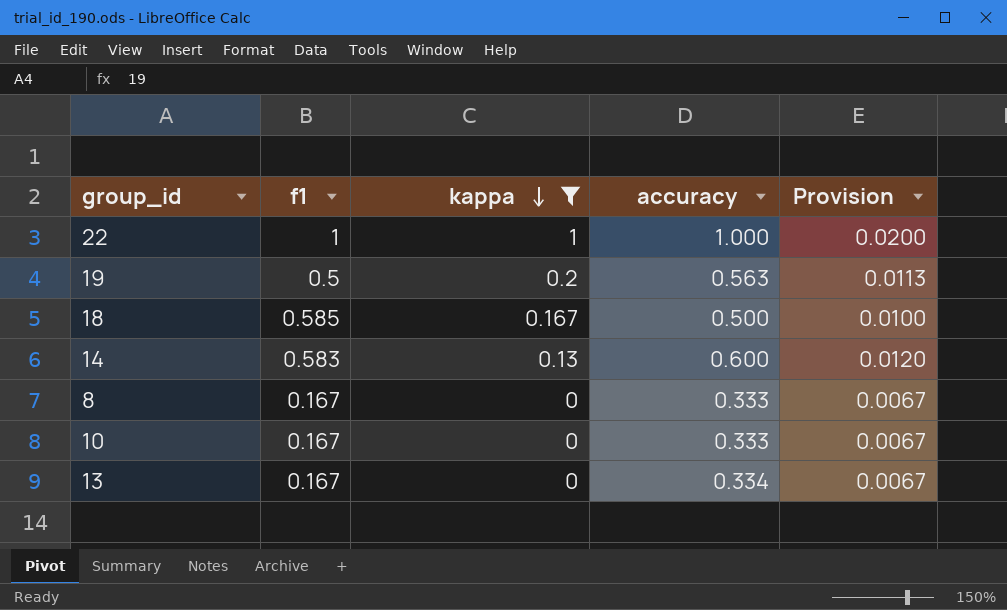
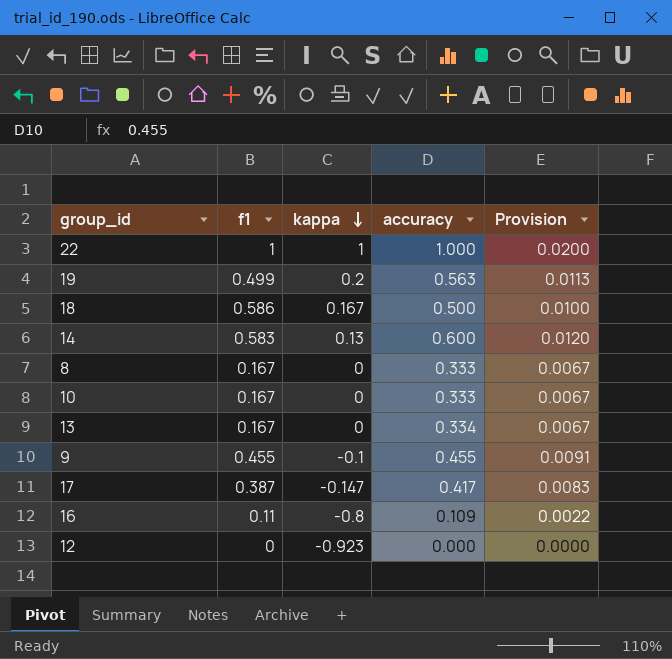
filter: kappa >= 0 -> none
19 | f1: 0.5 -> 0.499
18 | f1: 0.585 -> 0.586

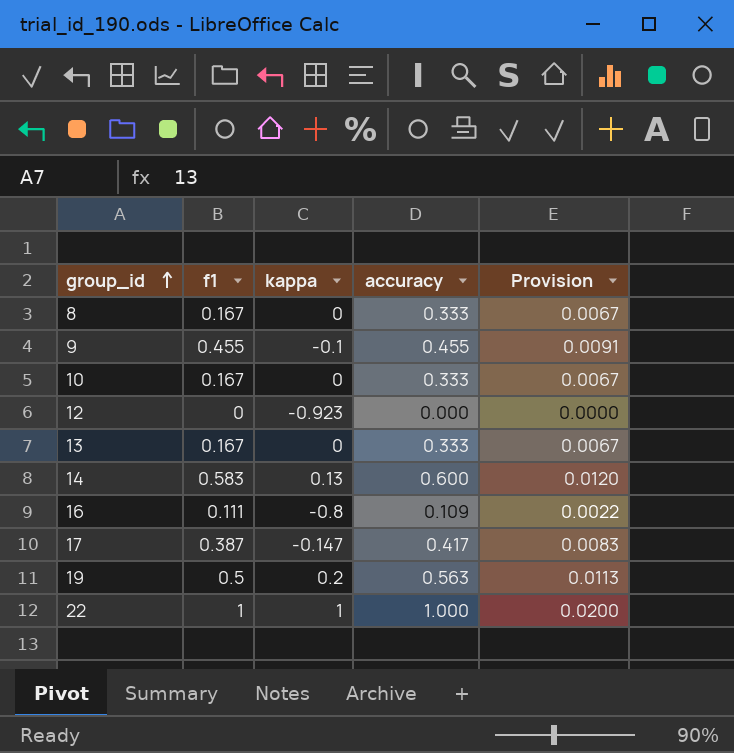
row order: kappa descending -> group_id ascending
row 18: 0.586 | 0.167 | 0.500 | 0.0100 -> none
13 | accuracy: 0.334 -> 0.333
16 | f1: 0.11 -> 0.111
19 | f1: 0.499 -> 0.5

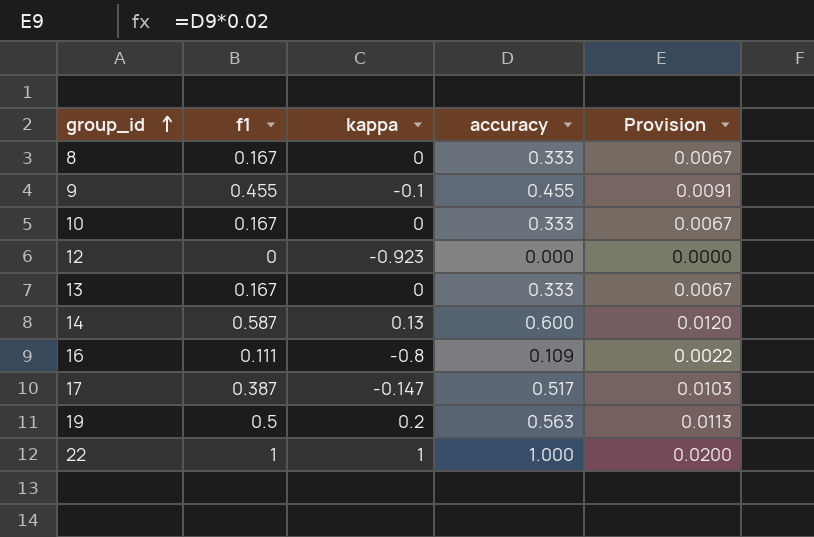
14 | f1: 0.583 -> 0.587
17 | accuracy: 0.417 -> 0.517
17 | Provision: 0.0083 -> 0.0103

